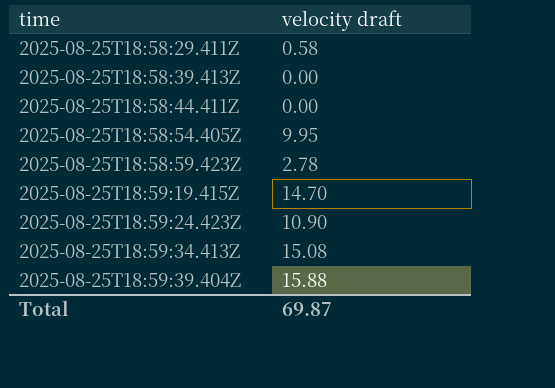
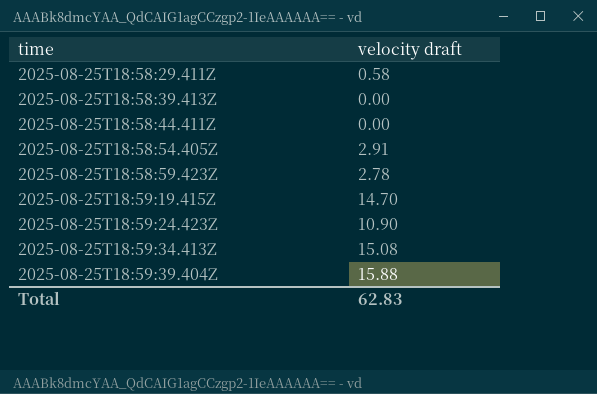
2025-08-25T18:58:54.405Z | velocity draft: 9.95 -> 2.91
Total | velocity draft: 69.87 -> 62.83

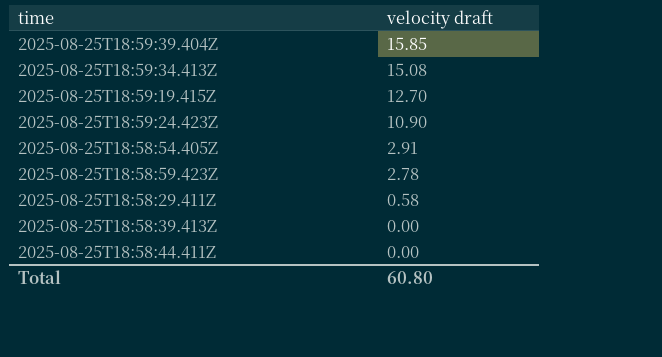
row order: time ascending -> velocity draft descending
2025-08-25T18:59:39.404Z | velocity draft: 15.88 -> 15.85
2025-08-25T18:59:19.415Z | velocity draft: 14.70 -> 12.70
Total | velocity draft: 62.83 -> 60.80

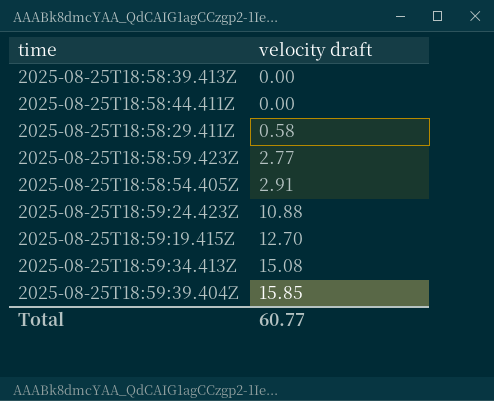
row order: velocity draft descending -> velocity draft ascending
2025-08-25T18:58:59.423Z | velocity draft: 2.78 -> 2.77
2025-08-25T18:59:24.423Z | velocity draft: 10.90 -> 10.88
Total | velocity draft: 60.80 -> 60.77

